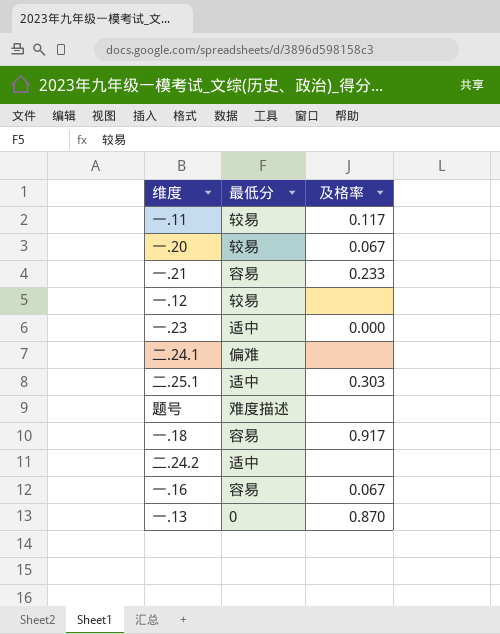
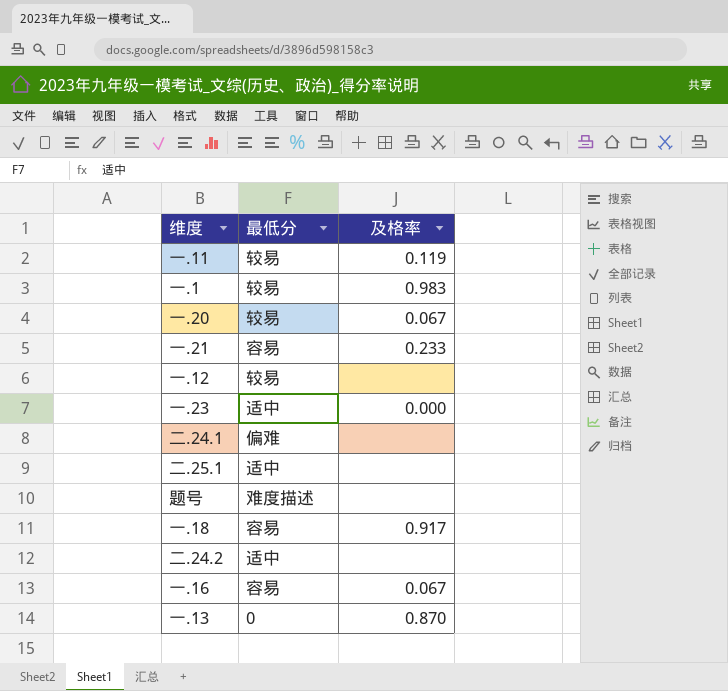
一.11 | 及格率: 0.117 -> 0.119
row 一.1: none -> 较易 | 0.983
二.25.1 | 及格率: 0.303 -> none

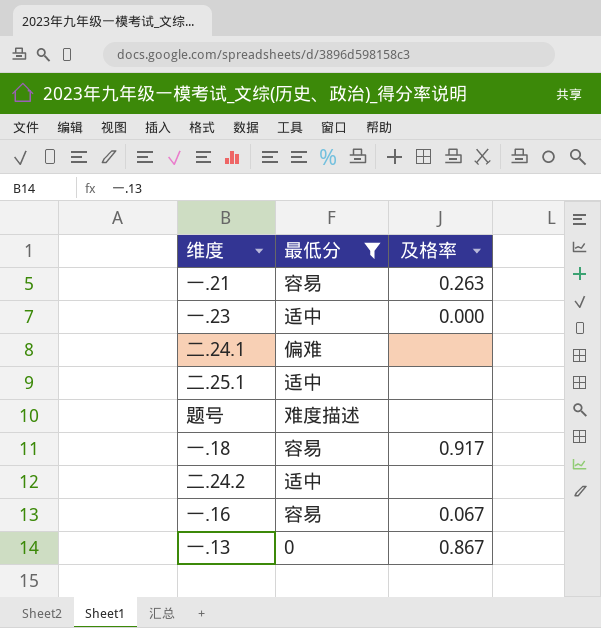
filter: none -> 最低分 != 较易
一.21 | 及格率: 0.233 -> 0.263
一.13 | 及格率: 0.870 -> 0.867

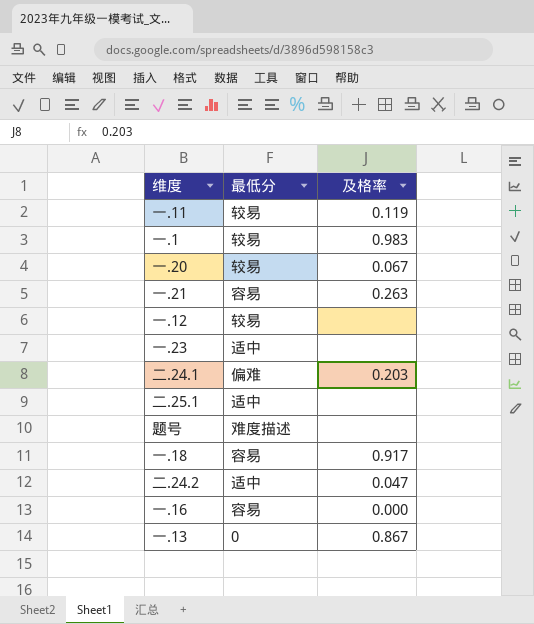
filter: 最低分 != 较易 -> none
一.23 | 及格率: 0.000 -> none
二.24.1 | 及格率: none -> 0.203
二.24.2 | 及格率: none -> 0.047
一.16 | 及格率: 0.067 -> 0.000

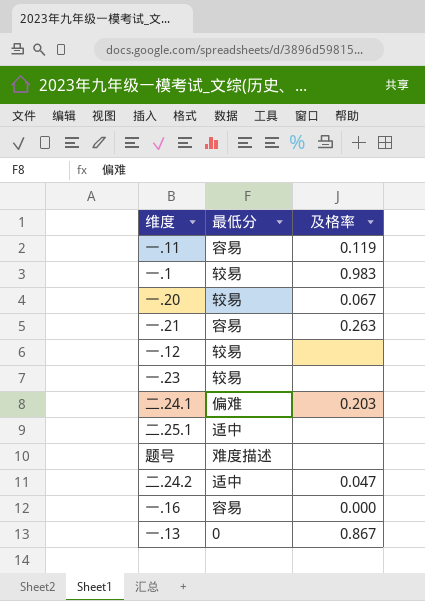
row 一.18: 容易 | 0.917 -> none
一.11 | 最低分: 较易 -> 容易
一.23 | 最低分: 适中 -> 较易

